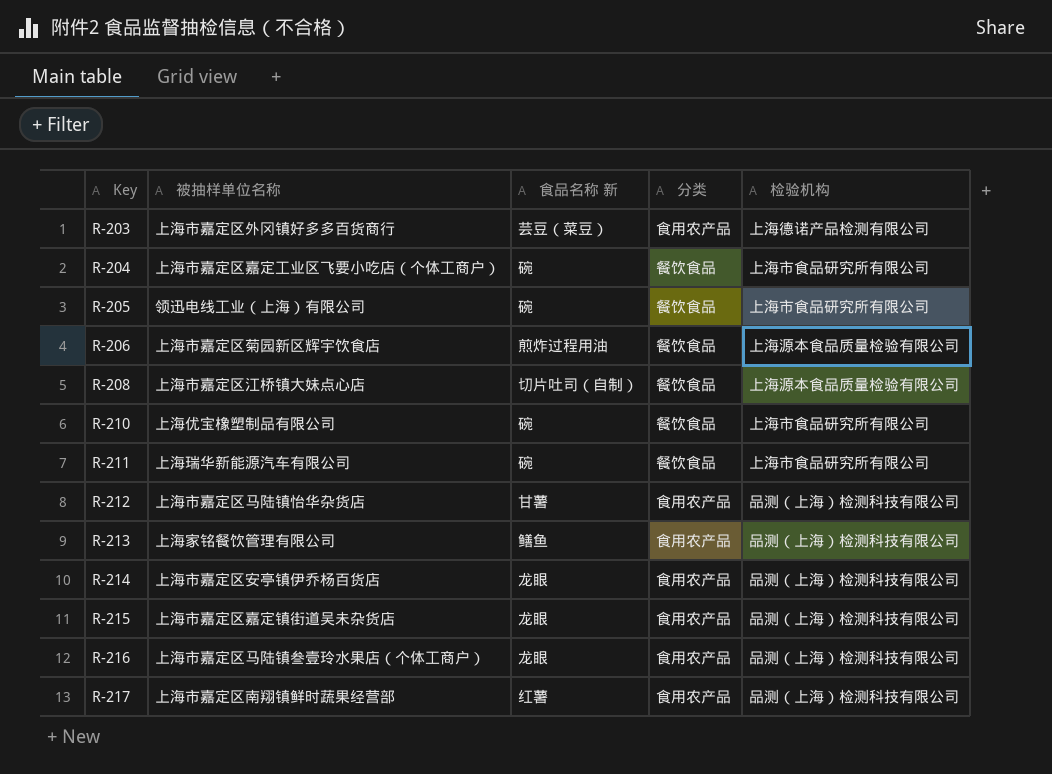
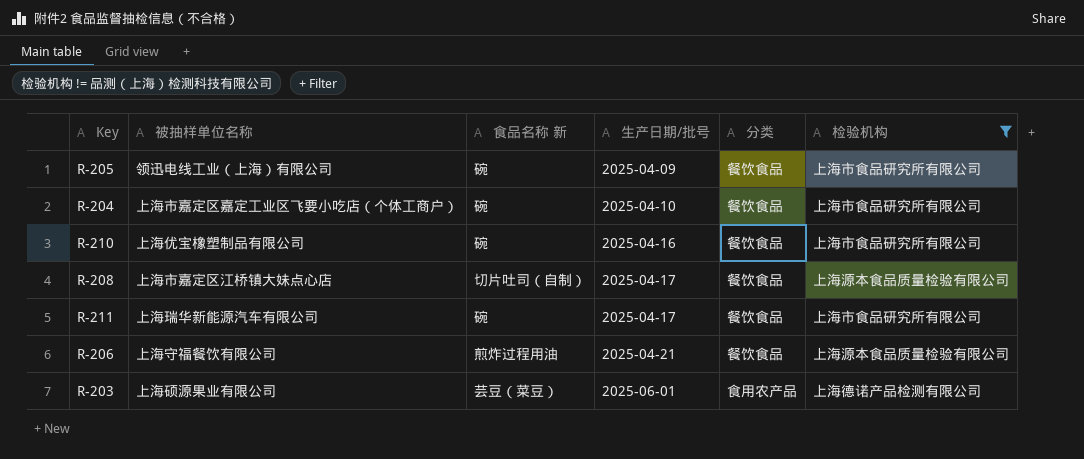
filter: none -> 检验机构 != 品测（上海）检测科技有限公司
row order: Key ascending -> 生产日期/批号 ascending
column 生产日期/批号 | position: none -> 4
R-206 | 被抽样单位名称: 上海市嘉定区菊园新区辉宇饮食店 -> 上海守福餐饮有限公司
R-203 | 被抽样单位名称: 上海市嘉定区外冈镇好多多百货商行 -> 上海硕源果业有限公司

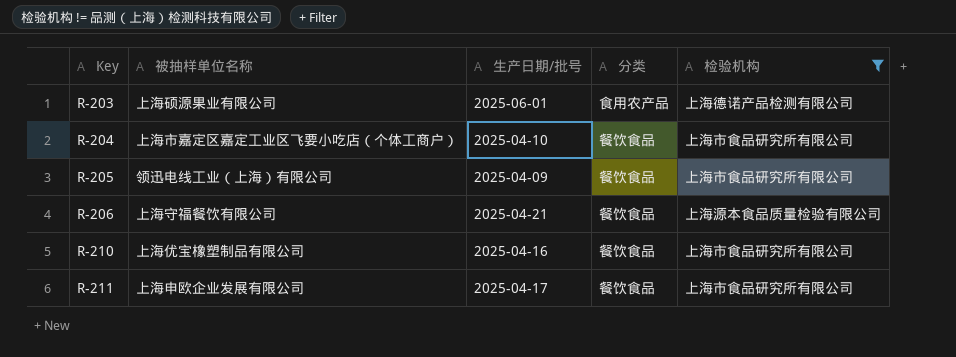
row order: 生产日期/批号 ascending -> Key ascending
column 食品名称 新 | position: 3 -> none
row R-208: 上海市嘉定区江桥镇大妹点心店 | 切片吐司（自制） | 2025-04-17 | 餐饮食品 | 上海源本食品质量检验有限公司 -> none
R-211 | 被抽样单位名称: 上海瑞华新能源汽车有限公司 -> 上海申欧企业发展有限公司

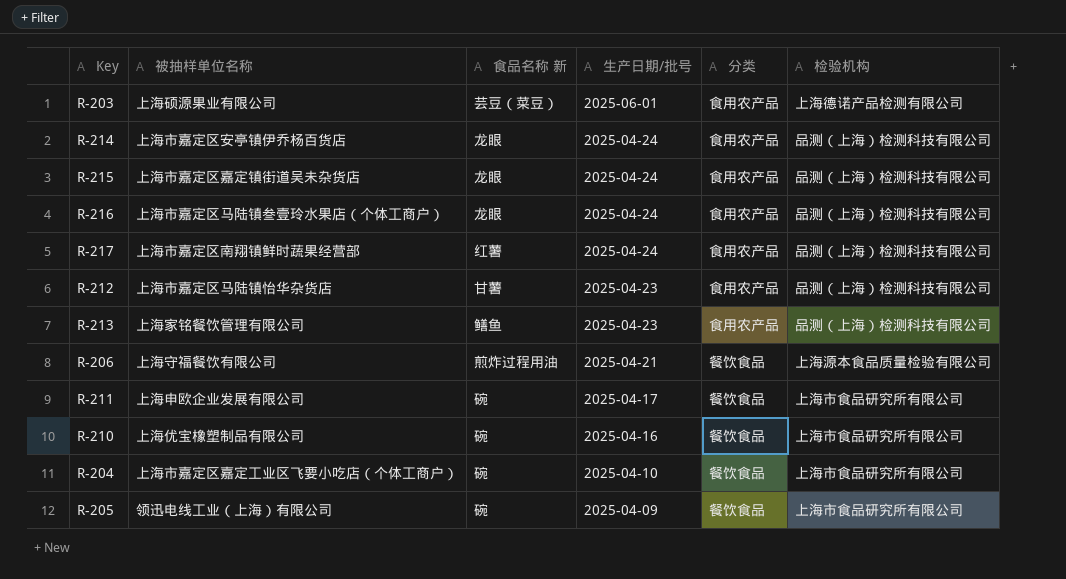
filter: 检验机构 != 品测（上海）检测科技有限公司 -> none
row order: Key ascending -> 生产日期/批号 descending
column 食品名称 新 | position: none -> 3

